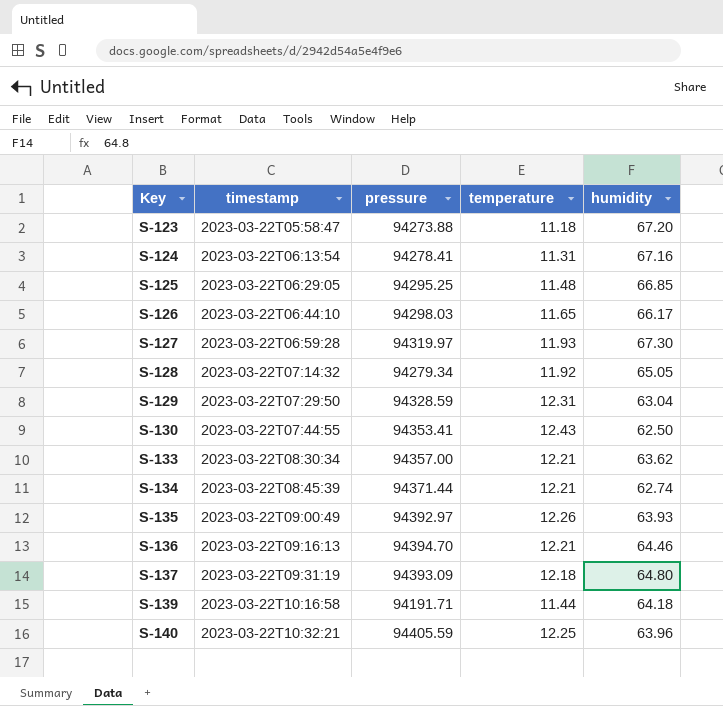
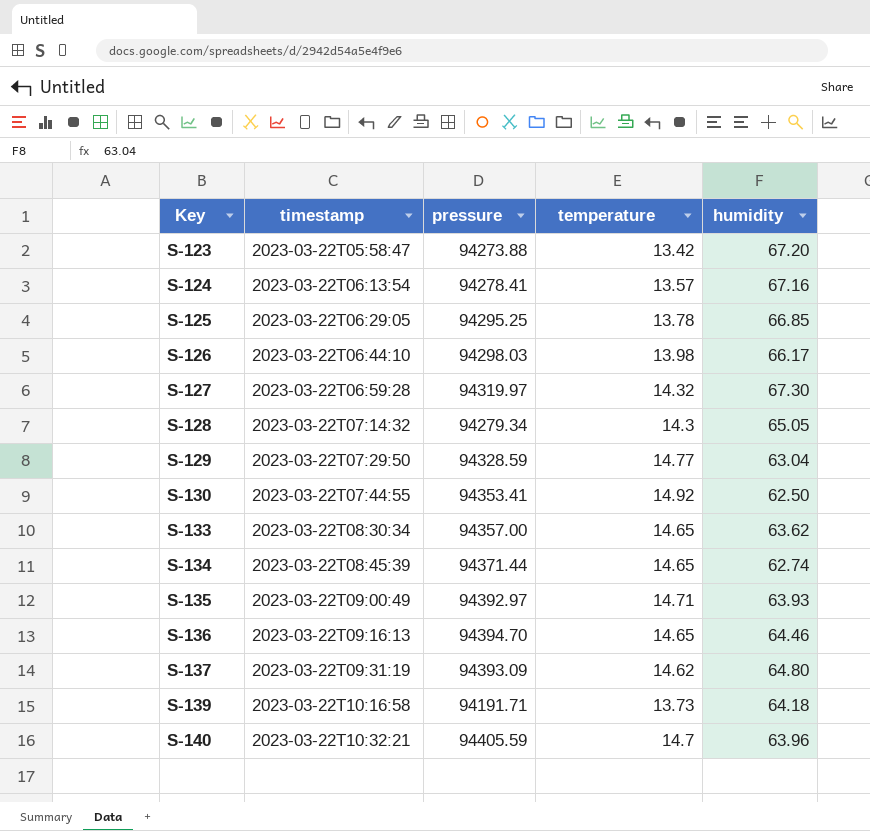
S-123 | temperature: 11.18 -> 13.42
S-124 | temperature: 11.31 -> 13.57
S-125 | temperature: 11.48 -> 13.78
S-126 | temperature: 11.65 -> 13.98
S-127 | temperature: 11.93 -> 14.32
S-128 | temperature: 11.92 -> 14.3
S-129 | temperature: 12.31 -> 14.77
S-130 | temperature: 12.43 -> 14.92
S-133 | temperature: 12.21 -> 14.65
S-134 | temperature: 12.21 -> 14.65
S-135 | temperature: 12.26 -> 14.71
S-136 | temperature: 12.21 -> 14.65
S-137 | temperature: 12.18 -> 14.62
S-139 | temperature: 11.44 -> 13.73
S-140 | temperature: 12.25 -> 14.7

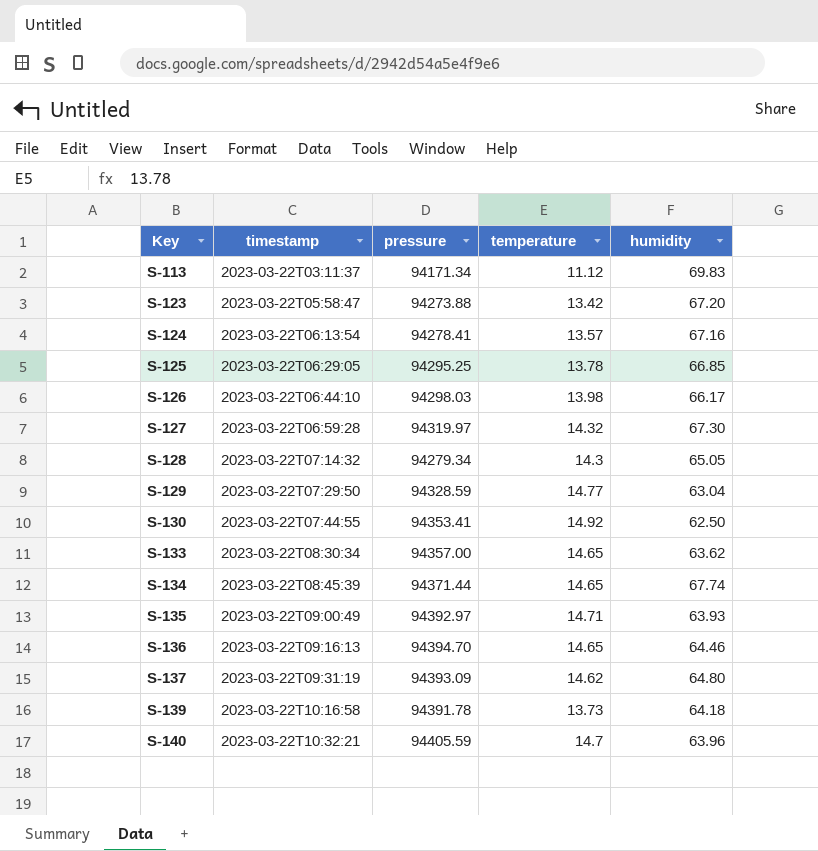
row S-113: none -> 2023-03-22T03:11:37 | 94171.34 | 11.12 | 69.83
S-134 | humidity: 62.74 -> 67.74
S-139 | pressure: 94191.71 -> 94391.78

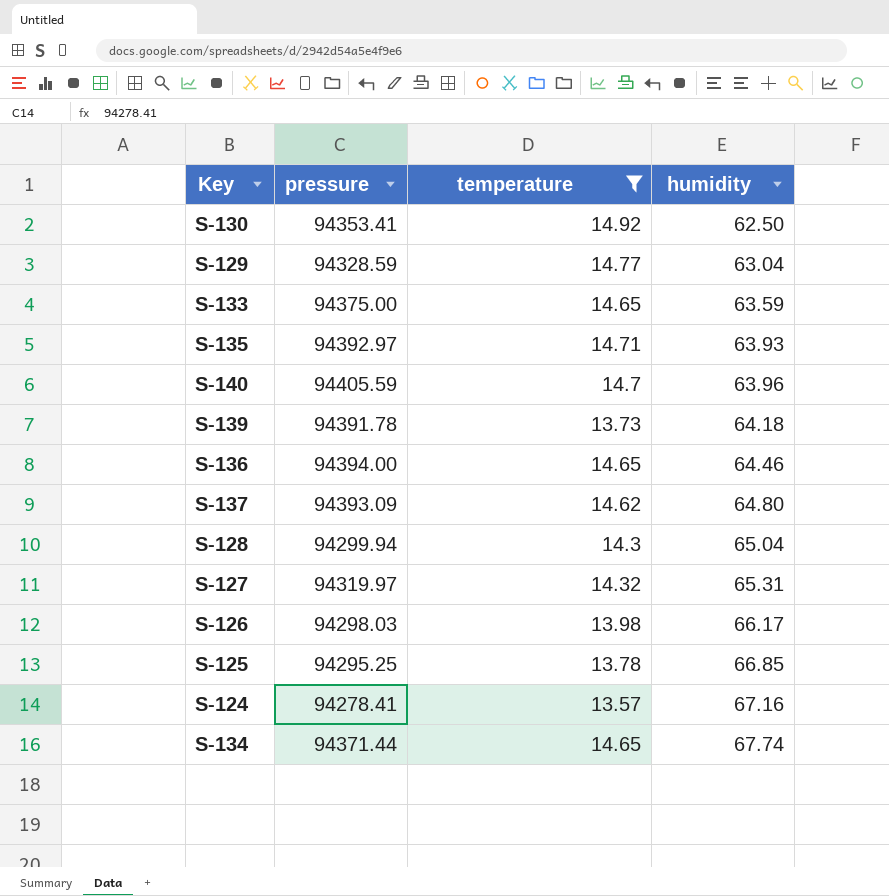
filter: none -> temperature >= 13.57
row order: Key ascending -> humidity ascending
column timestamp | position: 2 -> none
S-133 | pressure: 94357.00 -> 94375.00
S-133 | humidity: 63.62 -> 63.59
S-136 | pressure: 94394.70 -> 94394.00
S-128 | pressure: 94279.34 -> 94299.94
S-128 | humidity: 65.05 -> 65.04
S-127 | humidity: 67.30 -> 65.31

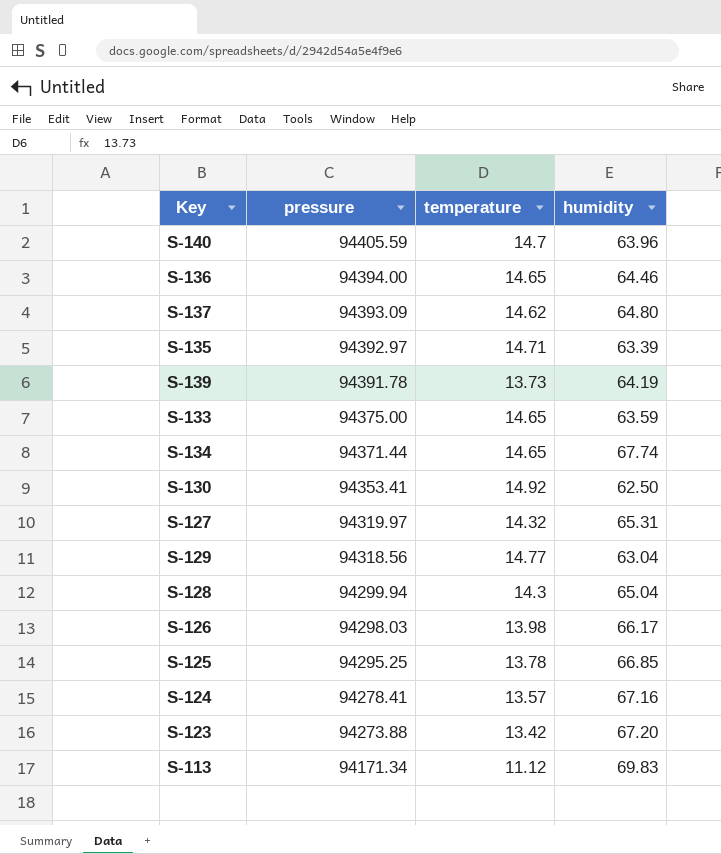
filter: temperature >= 13.57 -> none
row order: humidity ascending -> pressure descending
S-135 | humidity: 63.93 -> 63.39
S-139 | humidity: 64.18 -> 64.19
S-129 | pressure: 94328.59 -> 94318.56

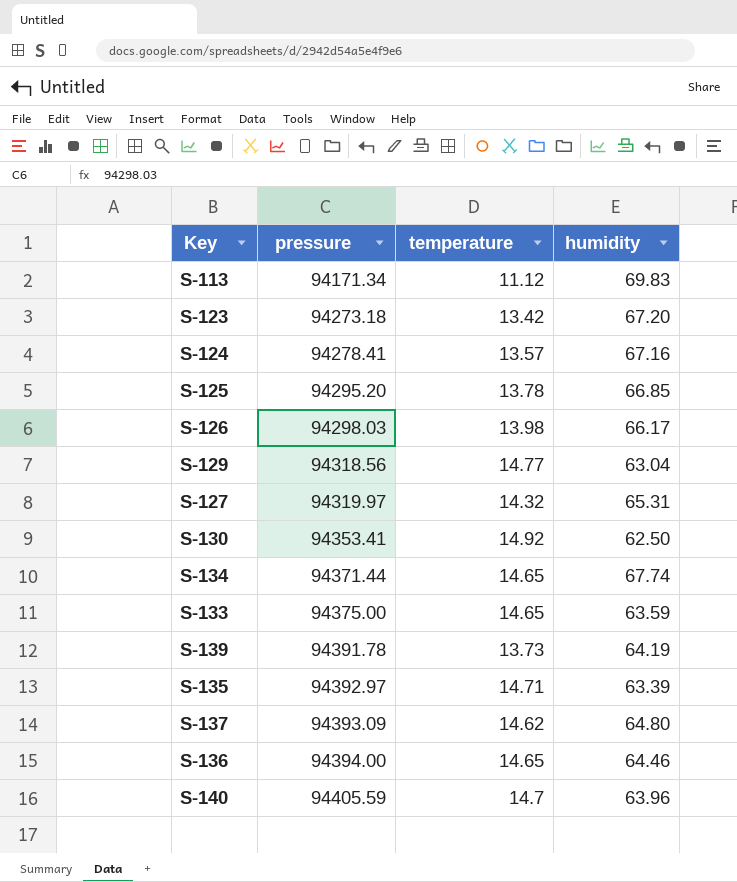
row order: pressure descending -> pressure ascending
row S-128: 94299.94 | 14.3 | 65.04 -> none
S-123 | pressure: 94273.88 -> 94273.18
S-125 | pressure: 94295.25 -> 94295.20

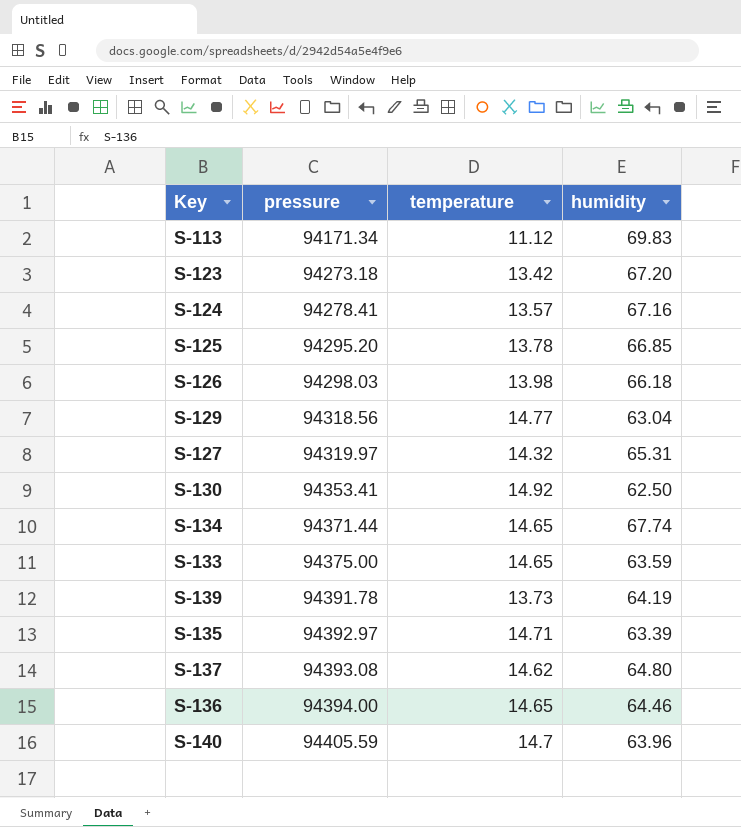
S-126 | humidity: 66.17 -> 66.18
S-137 | pressure: 94393.09 -> 94393.08

